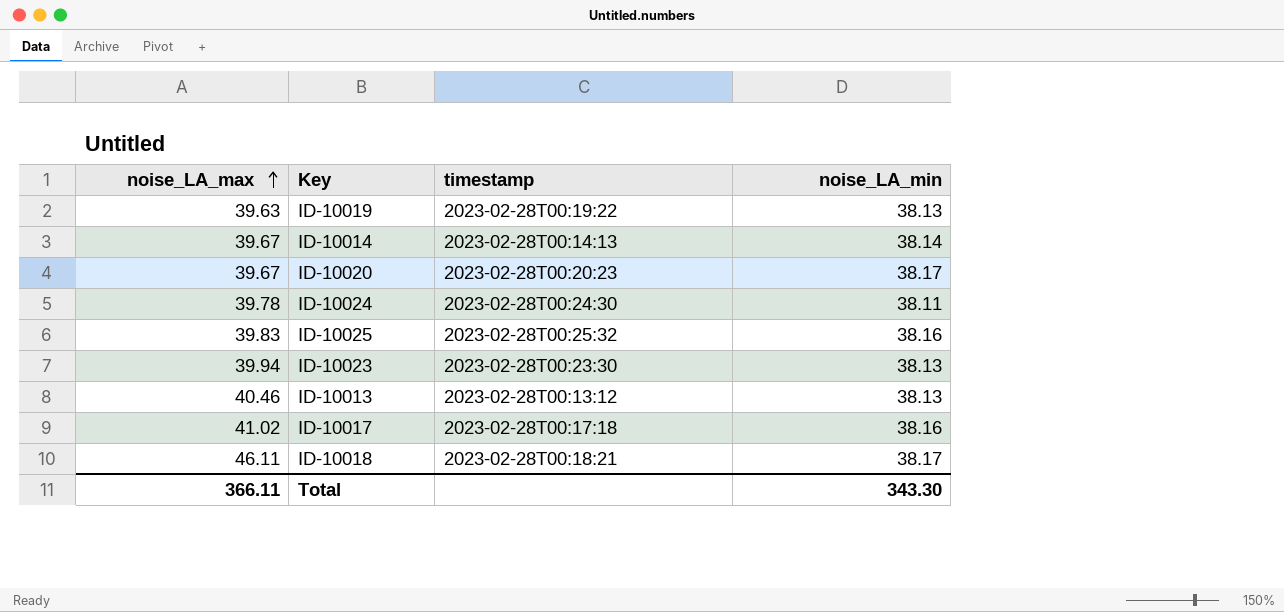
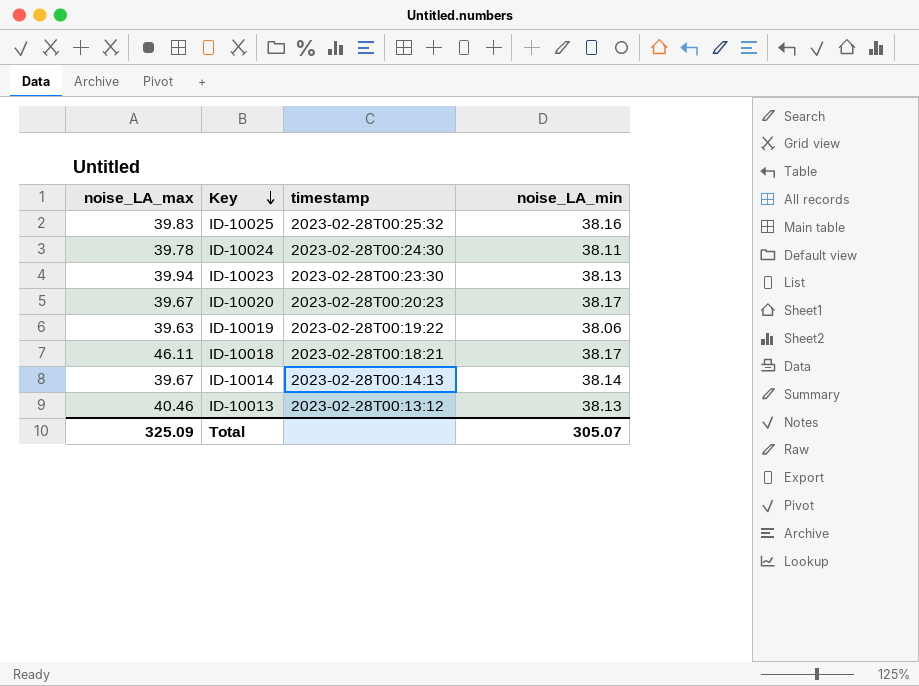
row order: noise_LA_max ascending -> Key descending
row ID-10017: 41.02 | 2023-02-28T00:17:18 | 38.16 -> none
ID-10019 | noise_LA_min: 38.13 -> 38.06
Total | noise_LA_max: 366.11 -> 325.09
Total | noise_LA_min: 343.30 -> 305.07

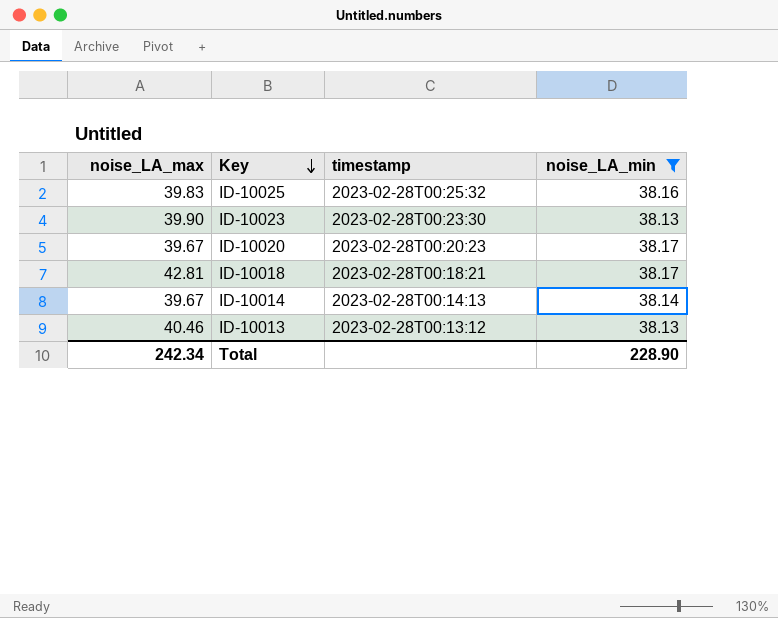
filter: none -> noise_LA_min >= 38.13
ID-10023 | noise_LA_max: 39.94 -> 39.90
ID-10018 | noise_LA_max: 46.11 -> 42.81
Total | noise_LA_max: 325.09 -> 242.34
Total | noise_LA_min: 305.07 -> 228.90

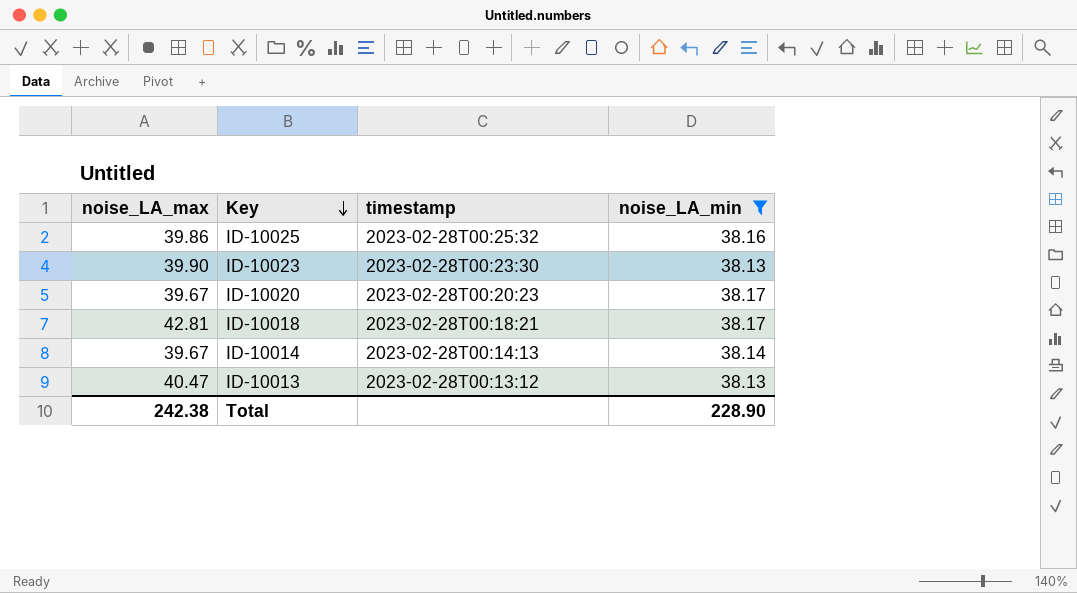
ID-10025 | noise_LA_max: 39.83 -> 39.86
ID-10013 | noise_LA_max: 40.46 -> 40.47
Total | noise_LA_max: 242.34 -> 242.38

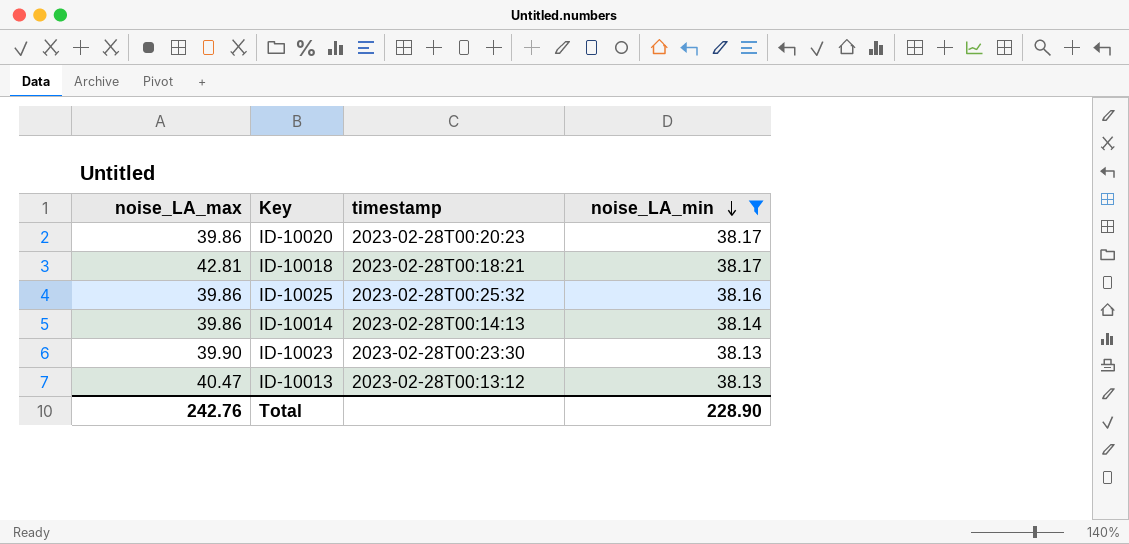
row order: Key descending -> noise_LA_min descending
ID-10020 | noise_LA_max: 39.67 -> 39.86
ID-10014 | noise_LA_max: 39.67 -> 39.86
Total | noise_LA_max: 242.38 -> 242.76

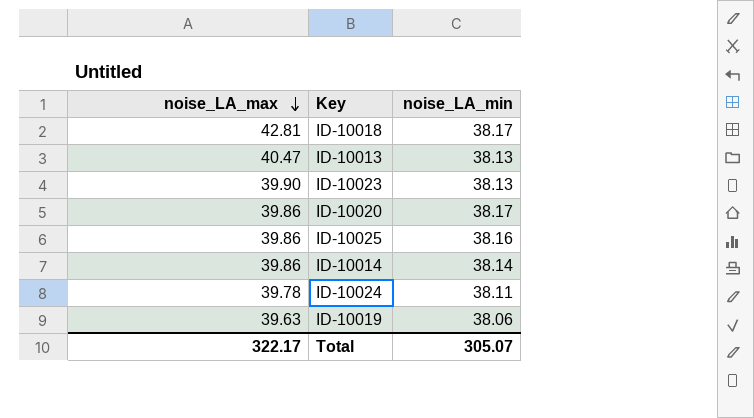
filter: noise_LA_min >= 38.13 -> none
row order: noise_LA_min descending -> noise_LA_max descending
column timestamp | position: 3 -> none
Total | noise_LA_max: 242.76 -> 322.17
Total | noise_LA_min: 228.90 -> 305.07

